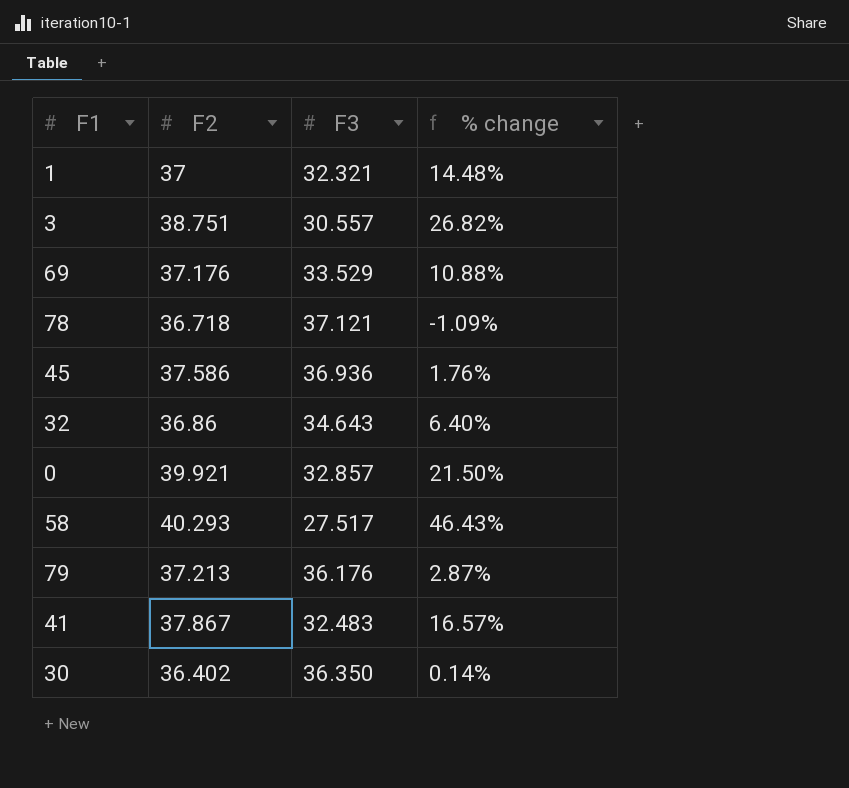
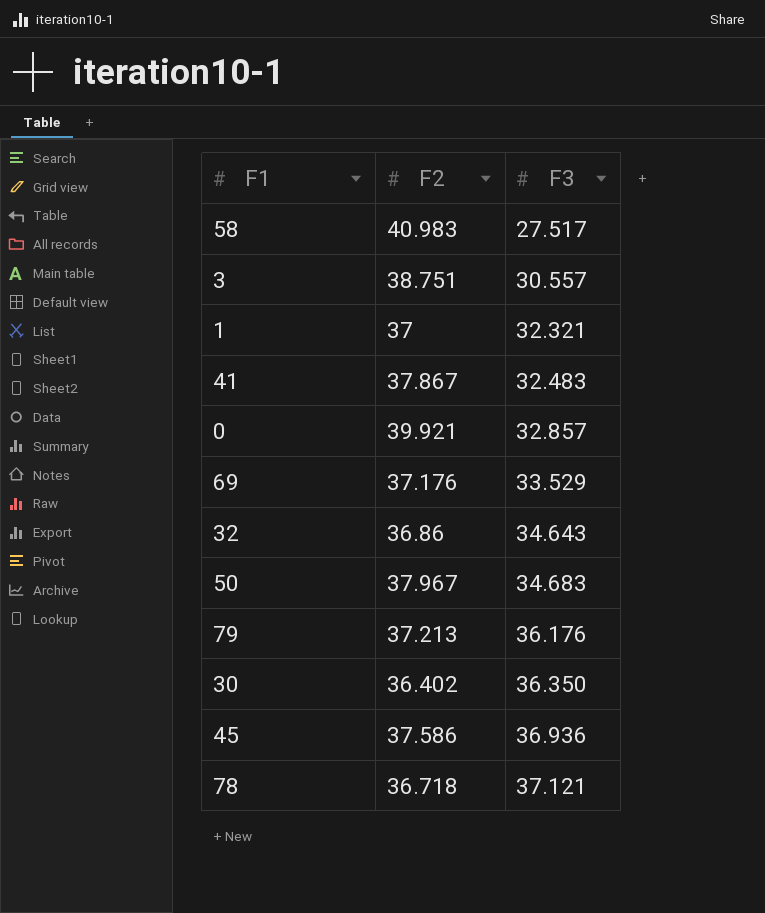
row order: none -> F3 ascending
column % change | formula: ([F2] - [F3]) / [F3] -> none
58 | F2: 40.293 -> 40.983
row 50: none -> 37.967 | 34.683

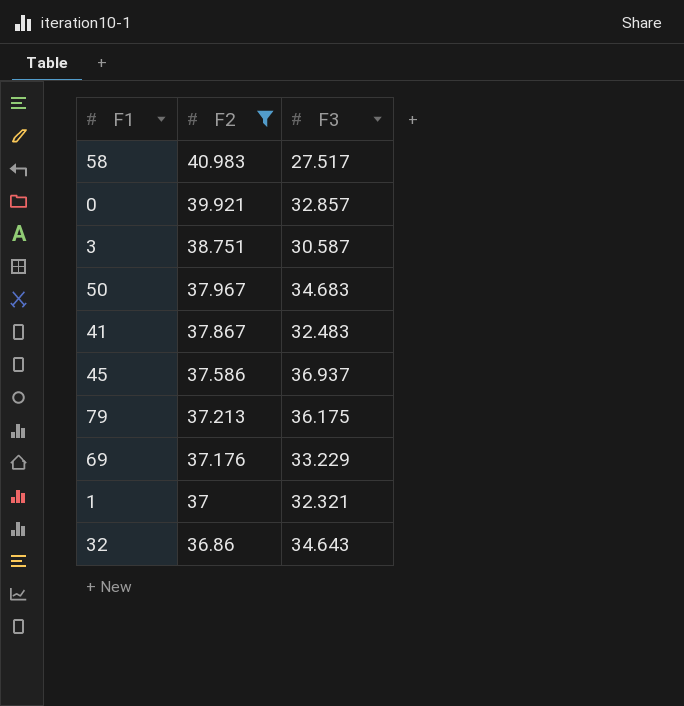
filter: none -> F2 >= 36.86
row order: F3 ascending -> F2 descending
3 | F3: 30.557 -> 30.587
45 | F3: 36.936 -> 36.937
79 | F3: 36.176 -> 36.175
69 | F3: 33.529 -> 33.229

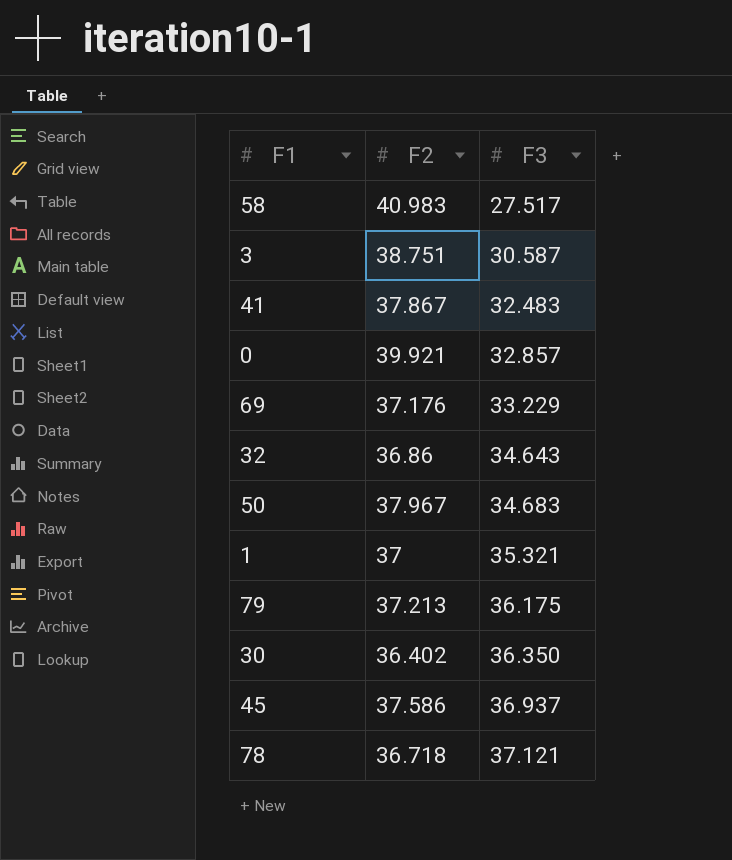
filter: F2 >= 36.86 -> none
row order: F2 descending -> F3 ascending
1 | F3: 32.321 -> 35.321

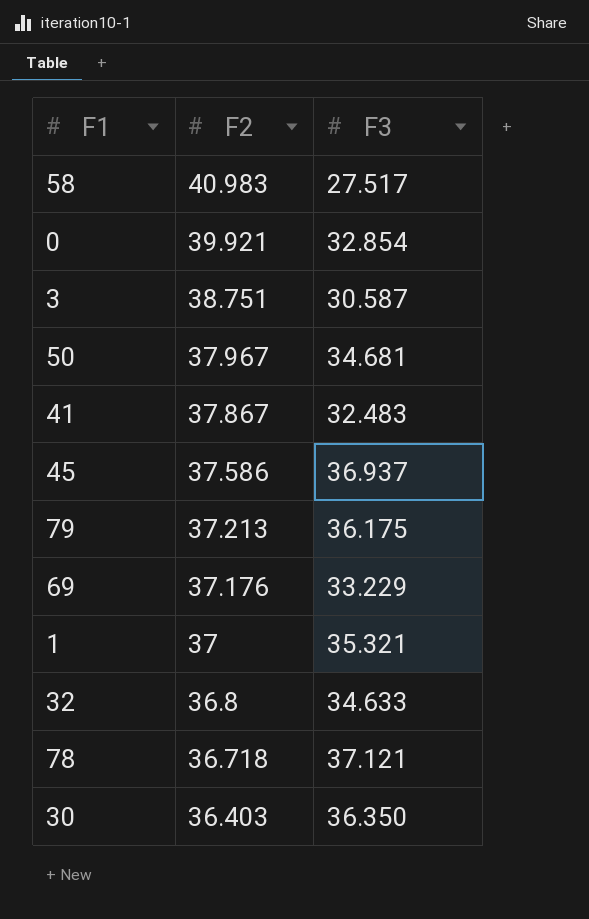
row order: F3 ascending -> F2 descending
0 | F3: 32.857 -> 32.854
50 | F3: 34.683 -> 34.681
32 | F2: 36.86 -> 36.8
32 | F3: 34.643 -> 34.633
30 | F2: 36.402 -> 36.403

